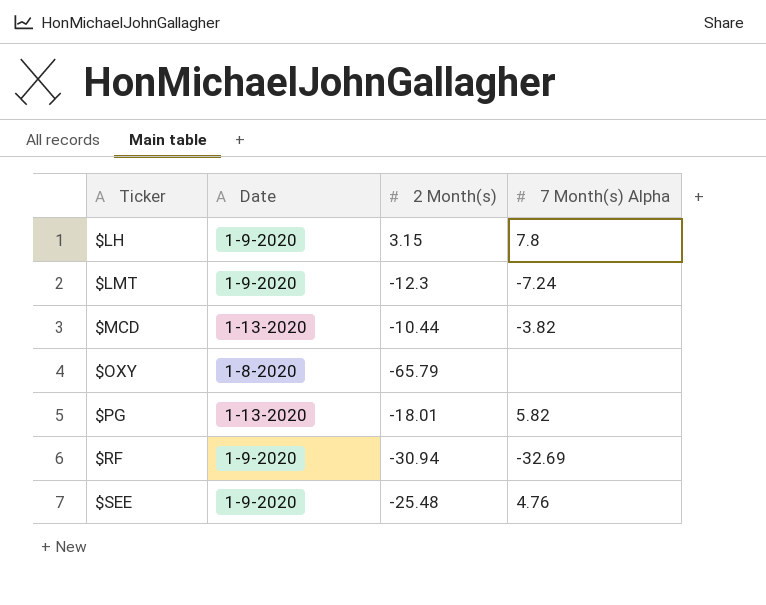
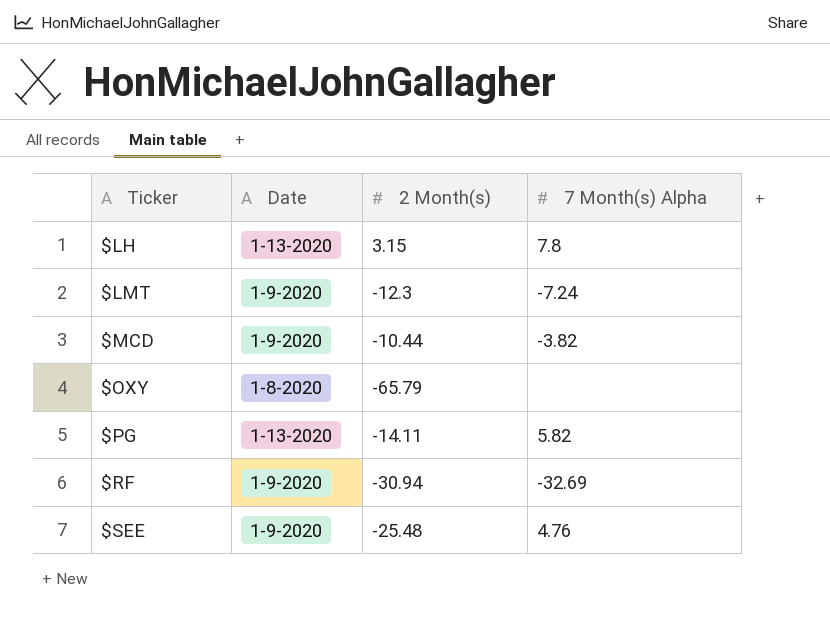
$LH | Date: 1-9-2020 -> 1-13-2020
$MCD | Date: 1-13-2020 -> 1-9-2020
$PG | 2 Month(s): -18.01 -> -14.11

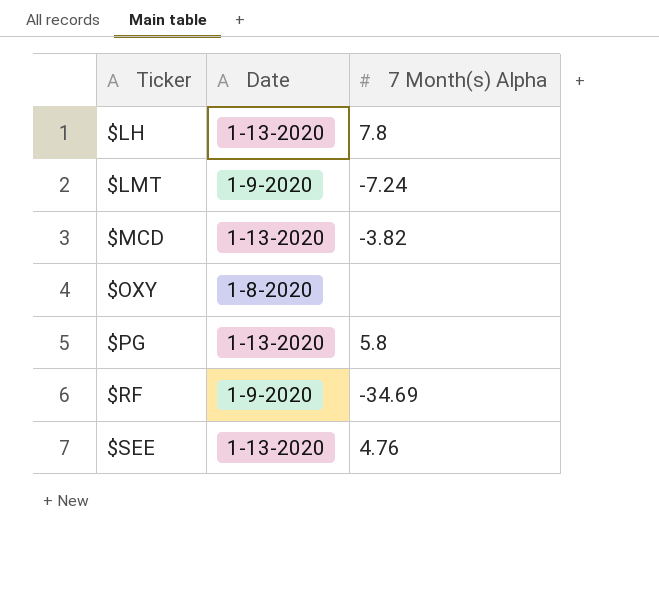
column 2 Month(s) | position: 3 -> none
$MCD | Date: 1-9-2020 -> 1-13-2020
$PG | 7 Month(s) Alpha: 5.82 -> 5.8
$RF | 7 Month(s) Alpha: -32.69 -> -34.69
$SEE | Date: 1-9-2020 -> 1-13-2020

